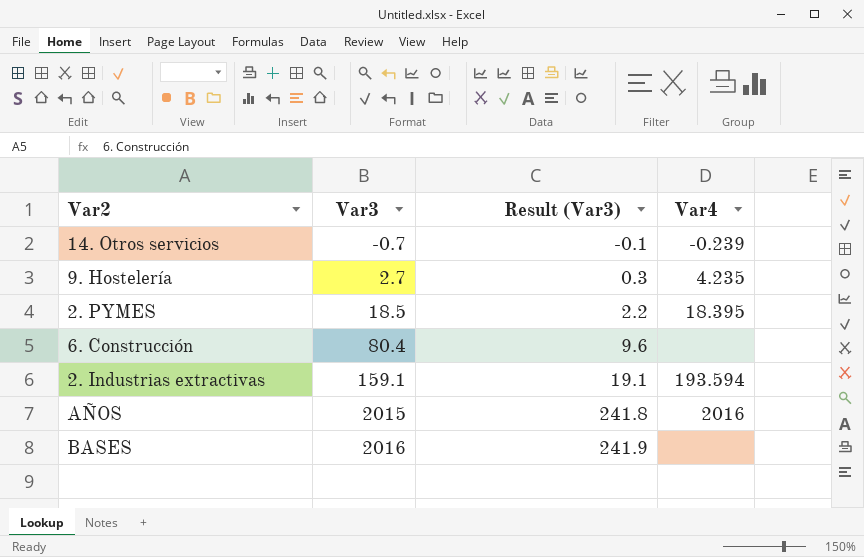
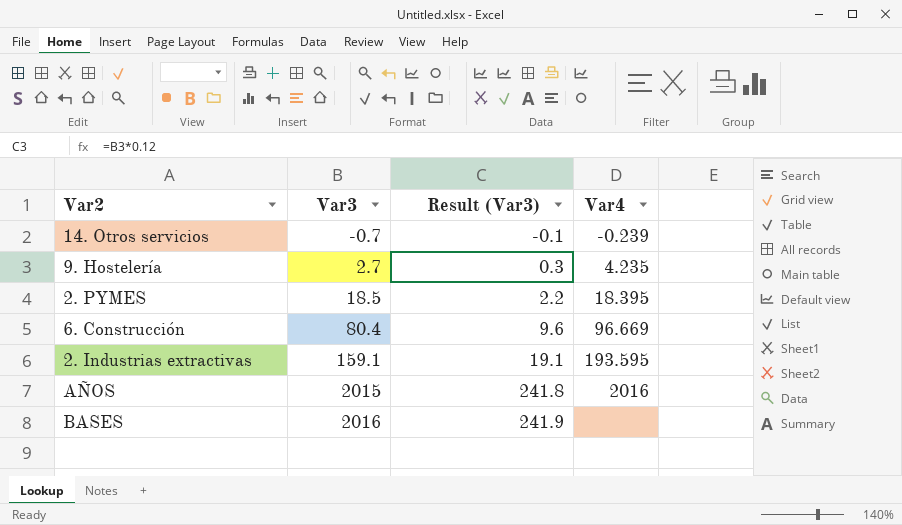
6. Construcción | Var4: none -> 96.669
2. Industrias extractivas | Var4: 193.594 -> 193.595

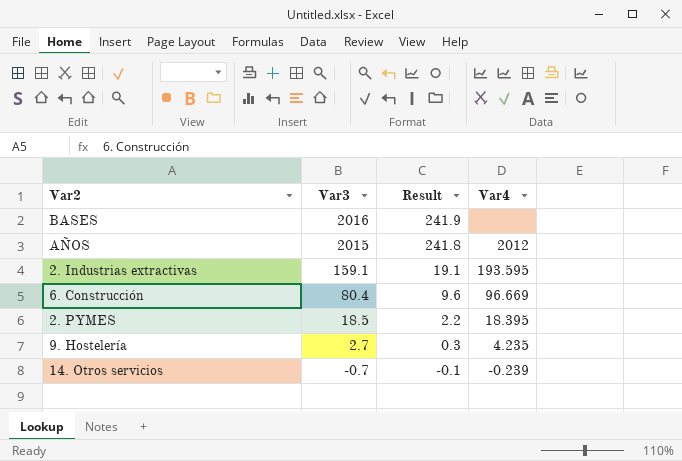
row order: Var3 ascending -> Var3 descending
column name: Result (Var3) -> Result
AÑOS | Var4: 2016 -> 2012

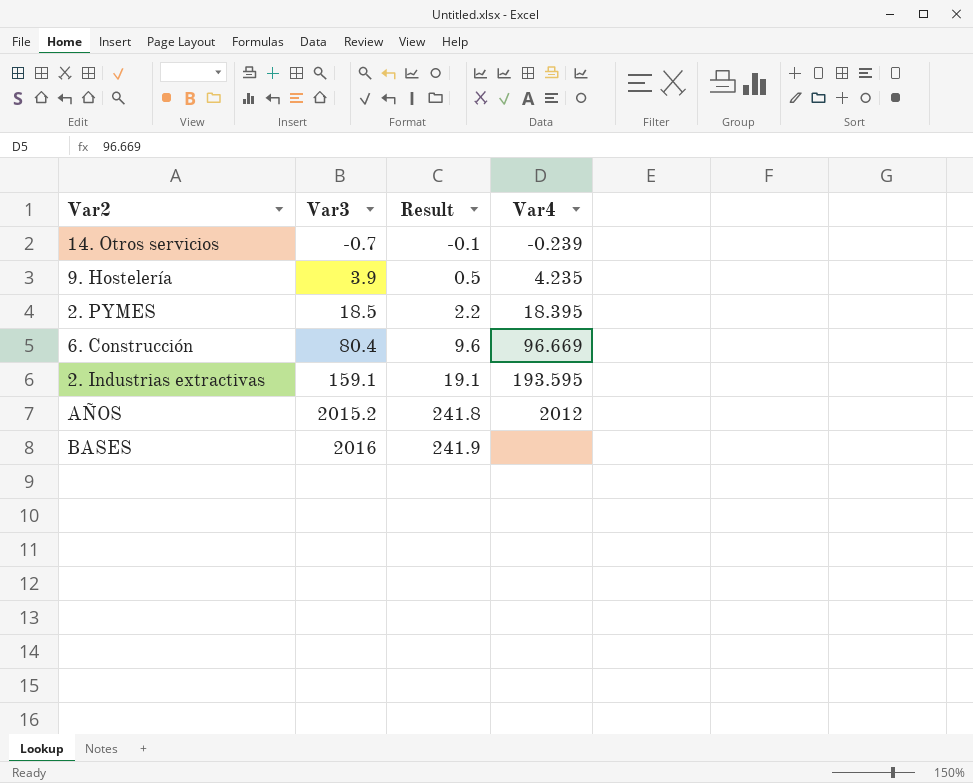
row order: Var3 descending -> Var3 ascending
9. Hostelería | Var3: 2.7 -> 3.9
9. Hostelería | Result: 0.3 -> 0.5
AÑOS | Var3: 2015 -> 2015.2

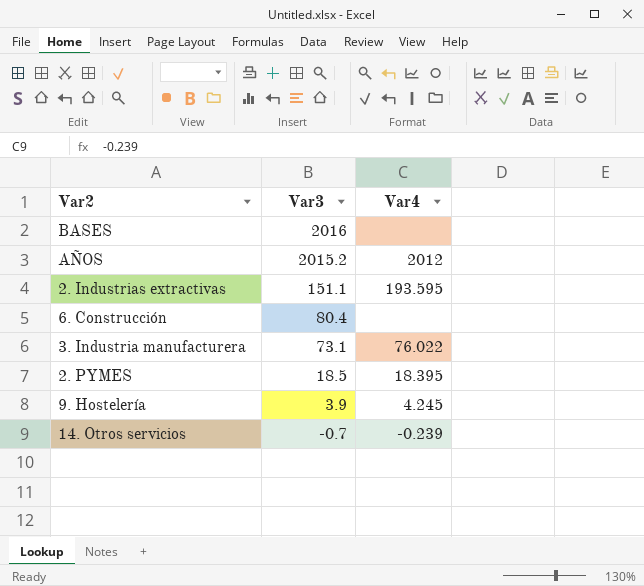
row order: Var3 ascending -> Var3 descending
column Result | formula: [Var3] * 0.12 -> none
2. Industrias extractivas | Var3: 159.1 -> 151.1
6. Construcción | Var4: 96.669 -> none
row 3. Industria manufacturera: none -> 73.1 | 76.022
9. Hostelería | Var4: 4.235 -> 4.245

